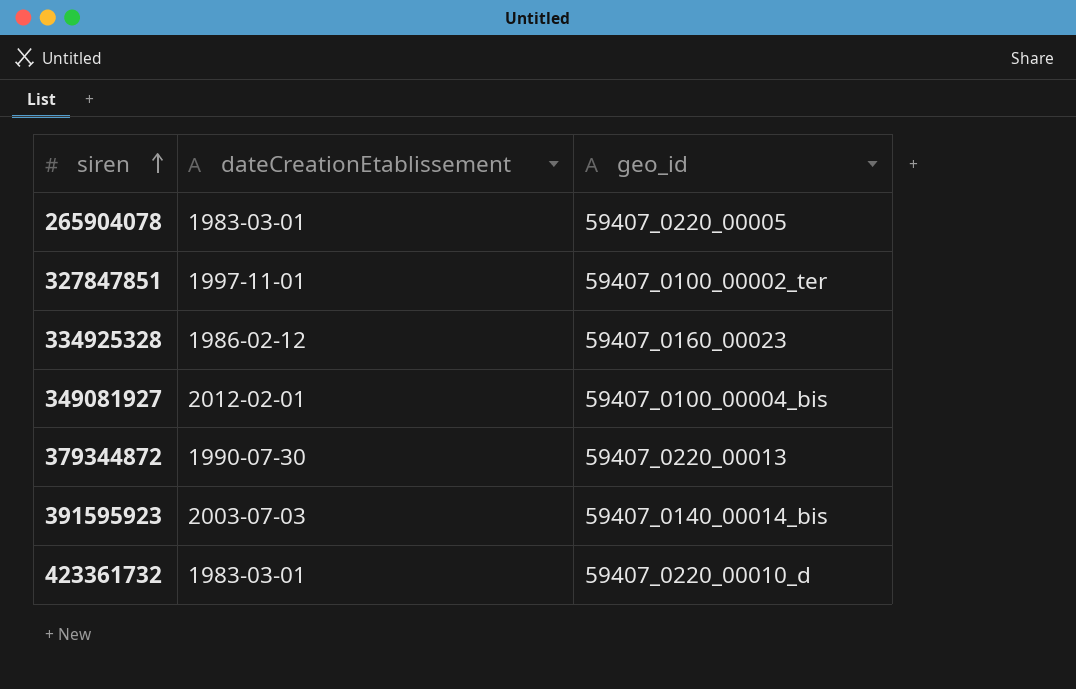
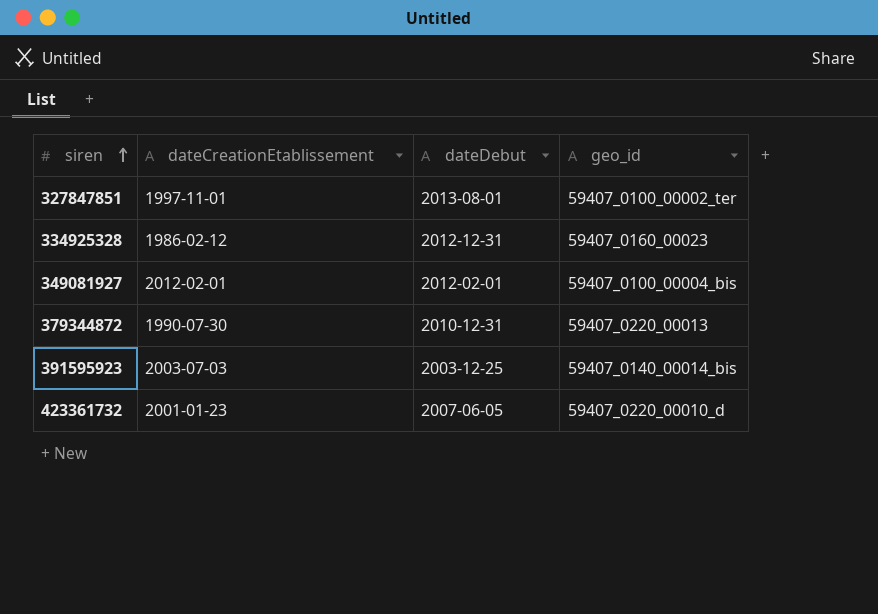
column dateDebut | position: none -> 3
row 265904078: 1983-03-01 | 59407_0220_00005 -> none
423361732 | dateCreationEtablissement: 1983-03-01 -> 2001-01-23

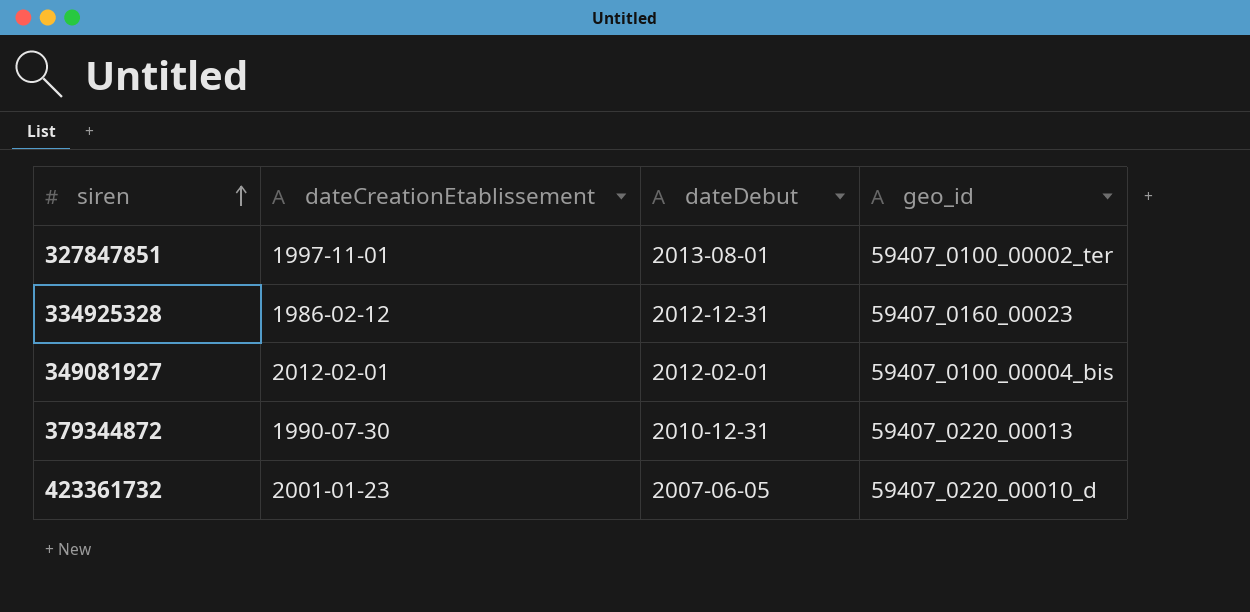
row 391595923: 2003-07-03 | 2003-12-25 | 59407_0140_00014_bis -> none

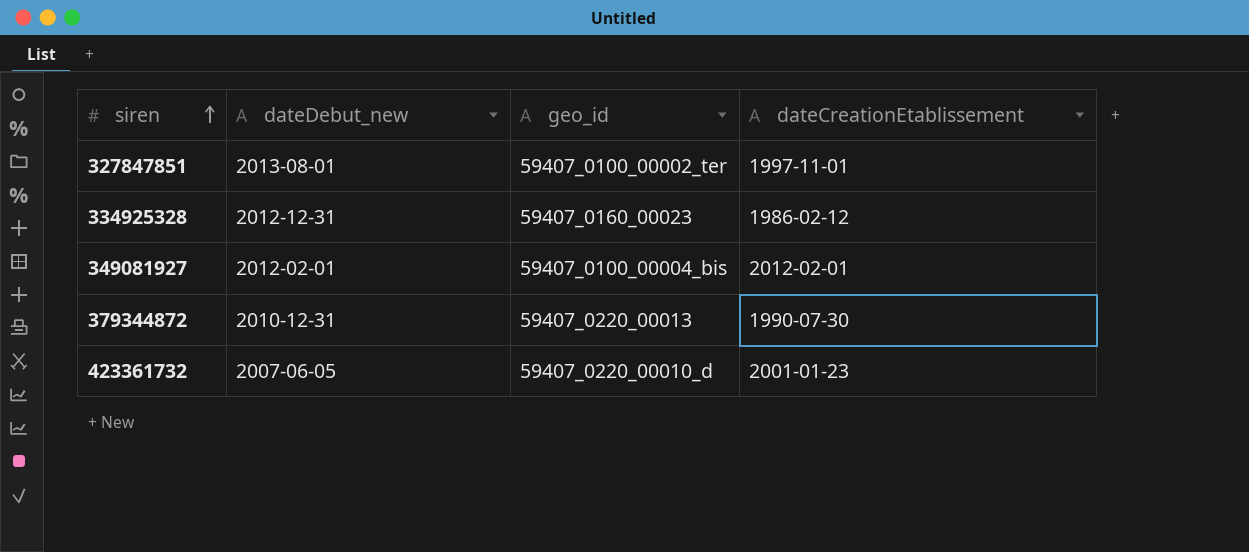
column name: dateDebut -> dateDebut_new
column dateCreationEtablissement | position: 2 -> 4

